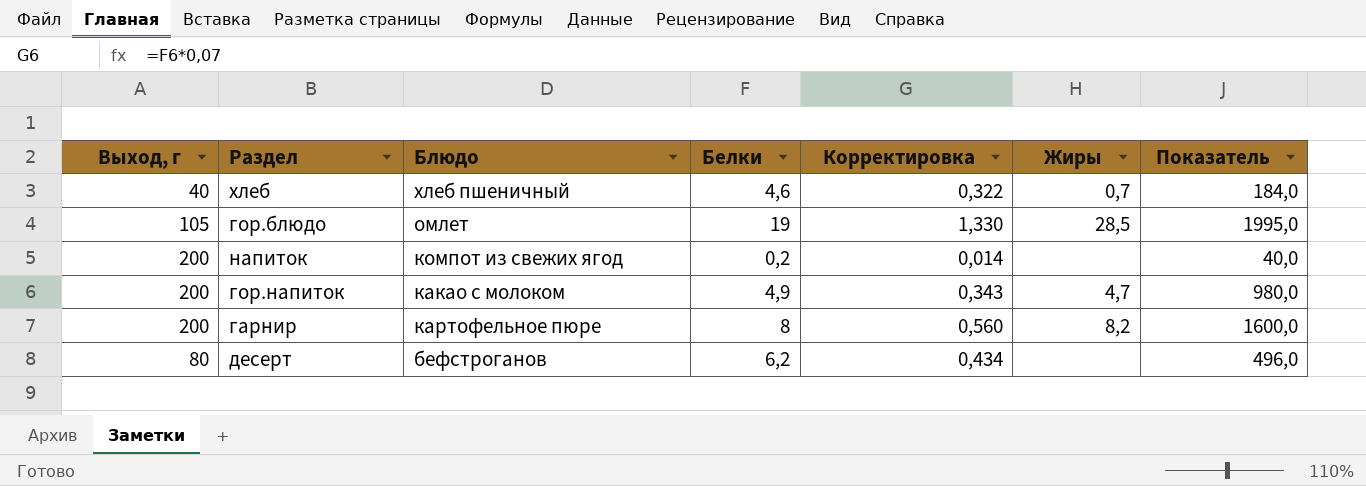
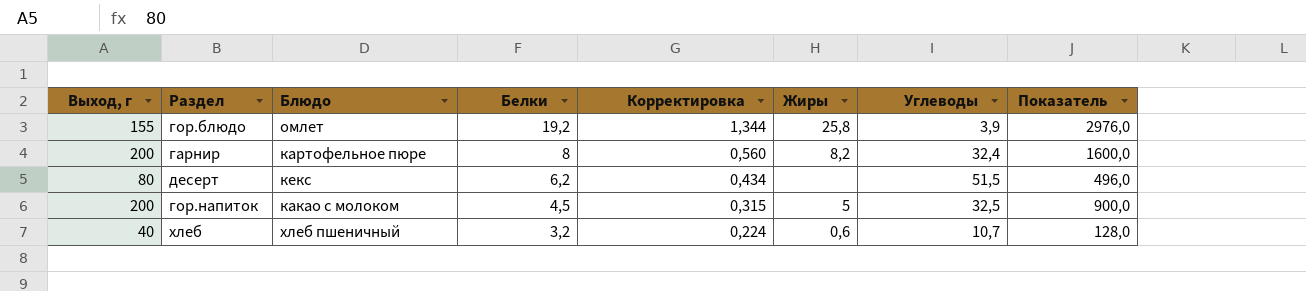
row order: none -> Белки descending
column Углеводы | position: none -> 7
row напиток: 200 | компот из свежих ягод | 0,2 | 0,014 | none | 40,0 -> none
гор.блюдо | Выход, г: 105 -> 155
гор.блюдо | Белки: 19 -> 19,2
гор.блюдо | Корректировка: 1,330 -> 1,344
гор.блюдо | Жиры: 28,5 -> 25,8
гор.блюдо | Показатель: 1995,0 -> 2976,0
десерт | Блюдо: бефстроганов -> кекс
гор.напиток | Белки: 4,9 -> 4,5
гор.напиток | Корректировка: 0,343 -> 0,315
гор.напиток | Жиры: 4,7 -> 5
гор.напиток | Показатель: 980,0 -> 900,0
хлеб | Белки: 4,6 -> 3,2
хлеб | Корректировка: 0,322 -> 0,224
хлеб | Жиры: 0,7 -> 0,6
хлеб | Показатель: 184,0 -> 128,0

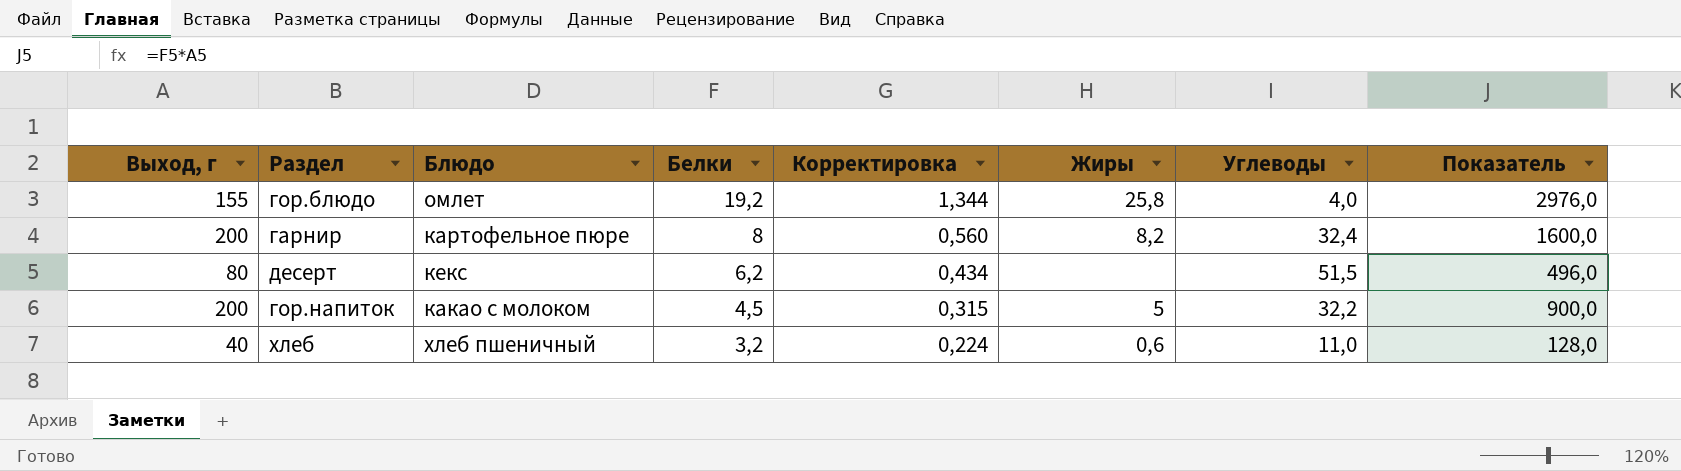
гор.блюдо | Углеводы: 3,9 -> 4,0
гор.напиток | Углеводы: 32,5 -> 32,2
хлеб | Углеводы: 10,7 -> 11,0

